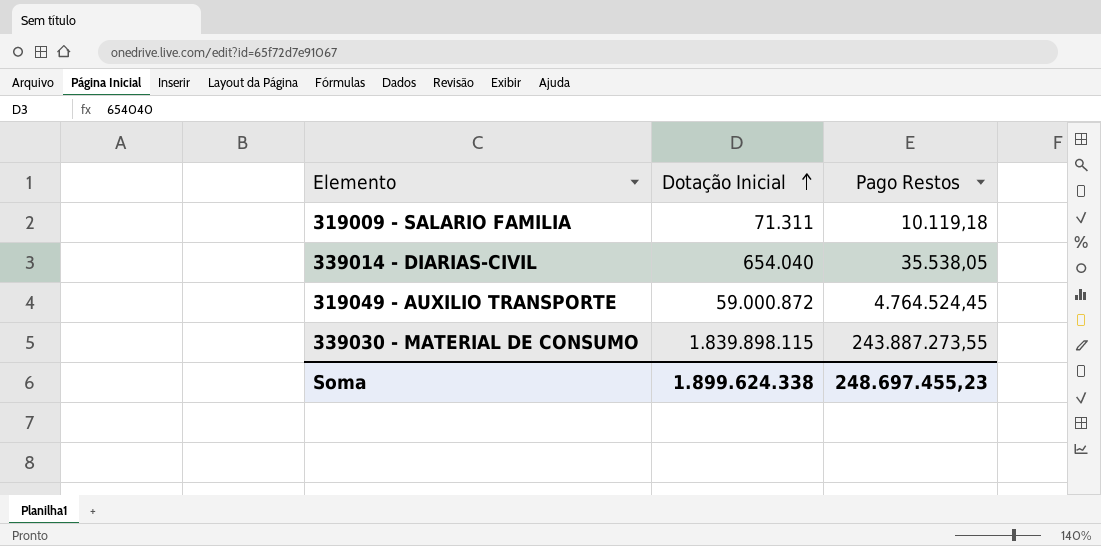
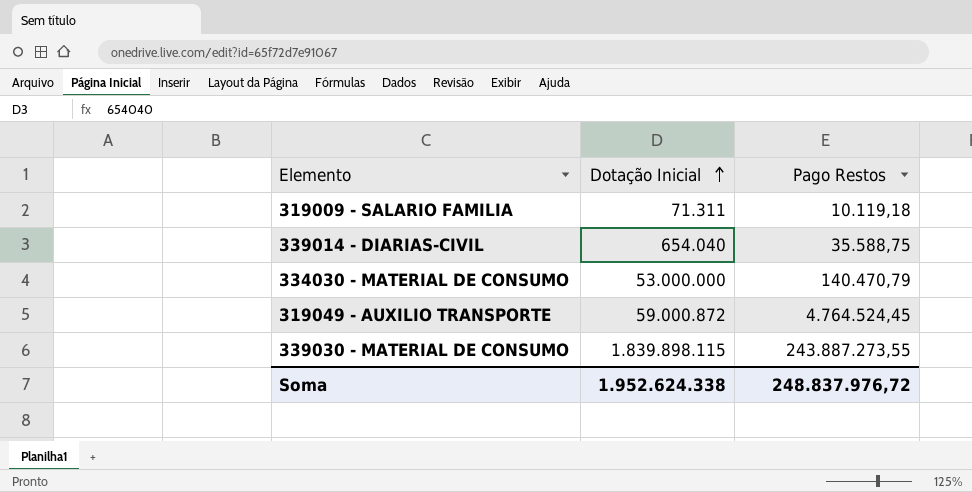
339014 - DIARIAS-CIVIL | Pago Restos: 35.538,05 -> 35.588,75
row 334030 - MATERIAL DE CONSUMO: none -> 53.000.000 | 140.470,79
Soma | Dotação Inicial: 1.899.624.338 -> 1.952.624.338
Soma | Pago Restos: 248.697.455,23 -> 248.837.976,72

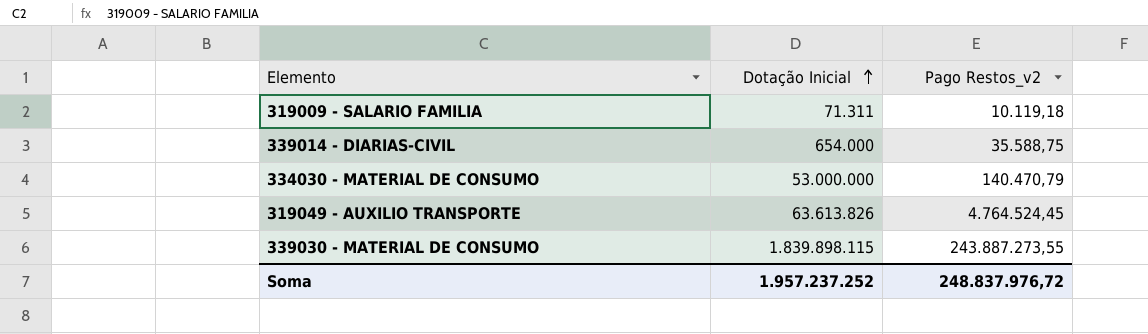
column name: Pago Restos -> Pago Restos_v2
339014 - DIARIAS-CIVIL | Dotação Inicial: 654.040 -> 654.000
319049 - AUXILIO TRANSPORTE | Dotação Inicial: 59.000.872 -> 63.613.826
Soma | Dotação Inicial: 1.952.624.338 -> 1.957.237.252

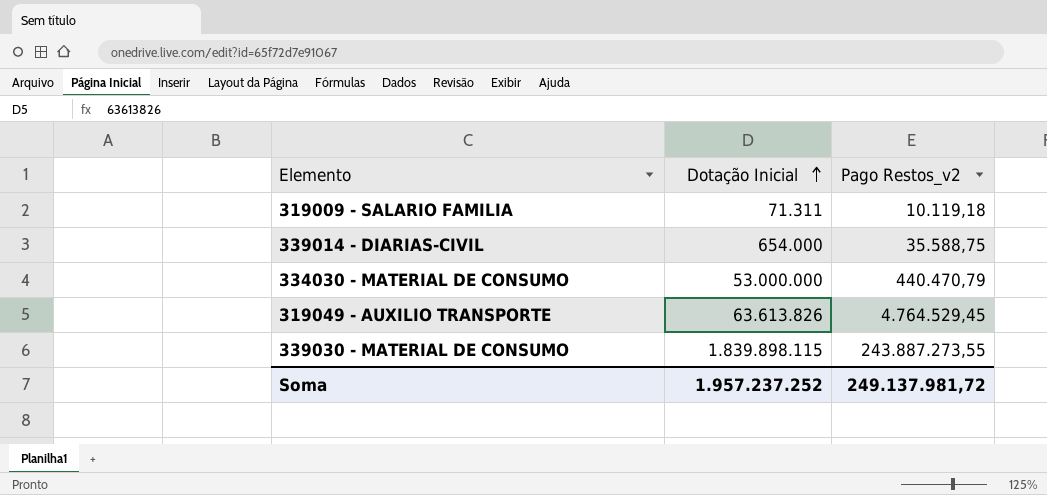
334030 - MATERIAL DE CONSUMO | Pago Restos_v2: 140.470,79 -> 440.470,79
319049 - AUXILIO TRANSPORTE | Pago Restos_v2: 4.764.524,45 -> 4.764.529,45
Soma | Pago Restos_v2: 248.837.976,72 -> 249.137.981,72

